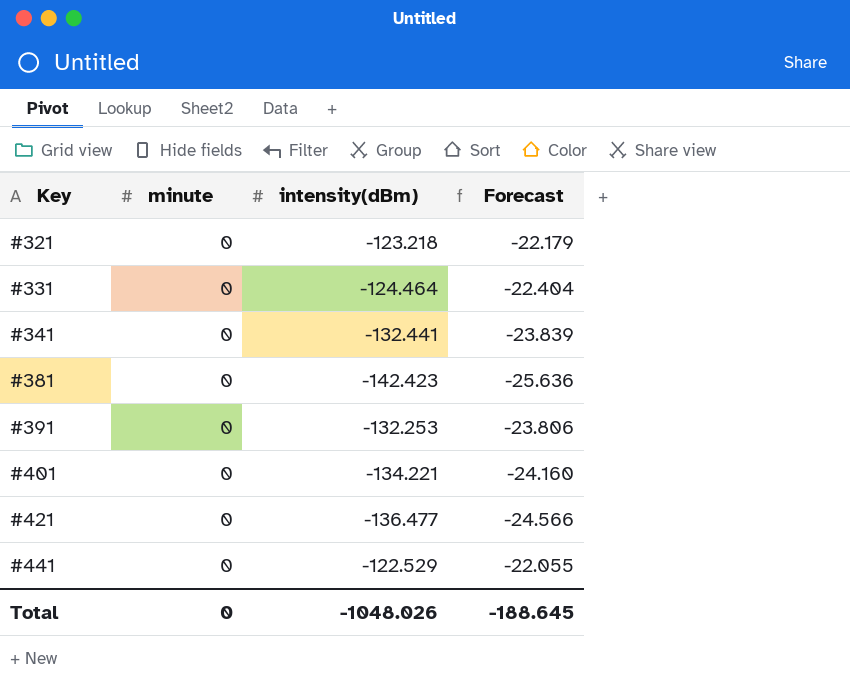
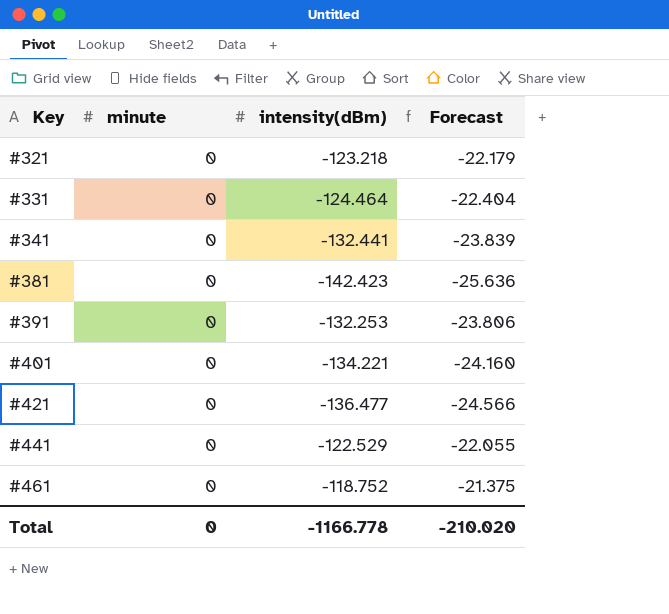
row #461: none -> 0 | -118.752 | -21.375
Total | intensity(dBm): -1048.026 -> -1166.778
Total | Forecast: -188.645 -> -210.020

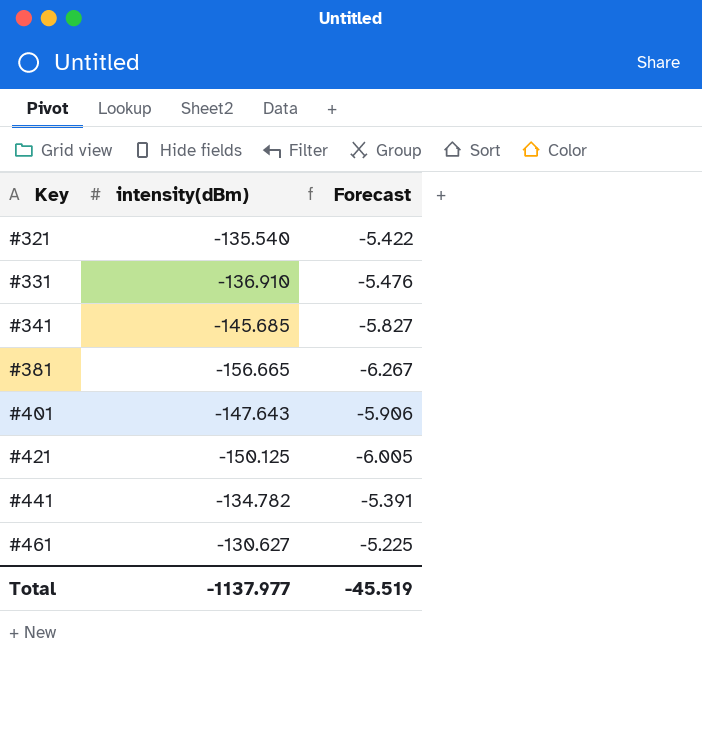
column minute | position: 2 -> none
column Forecast | formula: [intensity(dBm)] * 0.18 -> [intensity(dBm)] * 0.04
row #391: 0 | -132.253 | -23.806 -> none
#321 | intensity(dBm): -123.218 -> -135.540
#331 | intensity(dBm): -124.464 -> -136.910
#341 | intensity(dBm): -132.441 -> -145.685
#381 | intensity(dBm): -142.423 -> -156.665
#401 | intensity(dBm): -134.221 -> -147.643
#421 | intensity(dBm): -136.477 -> -150.125
#441 | intensity(dBm): -122.529 -> -134.782
#461 | intensity(dBm): -118.752 -> -130.627
Total | intensity(dBm): -1166.778 -> -1137.977
Total | Forecast: -210.020 -> -45.519

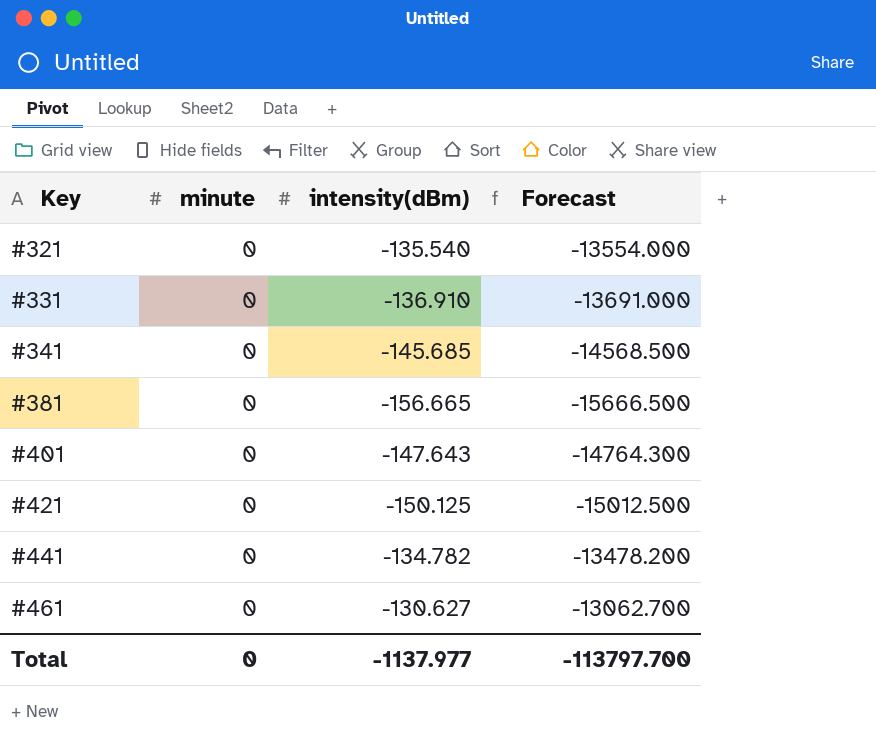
column minute | position: none -> 2
column Forecast | formula: [intensity(dBm)] * 0.04 -> [intensity(dBm)] * 100
Total | Forecast: -45.519 -> -113797.700

